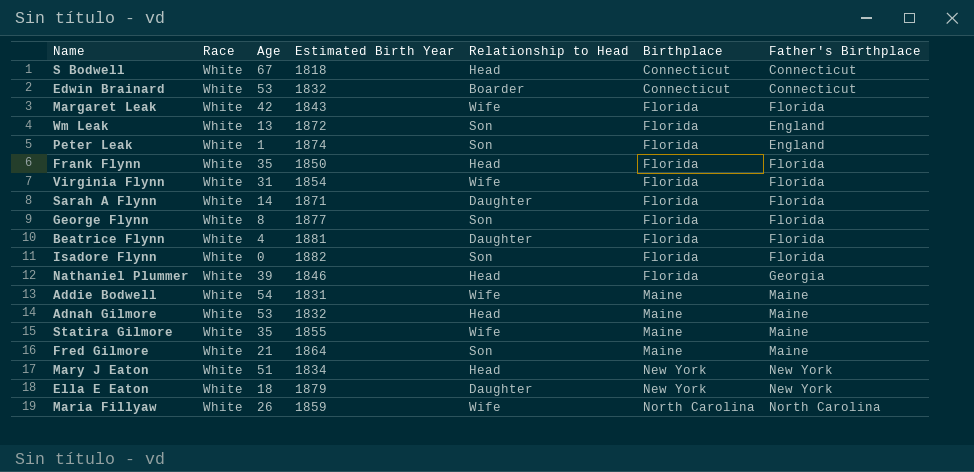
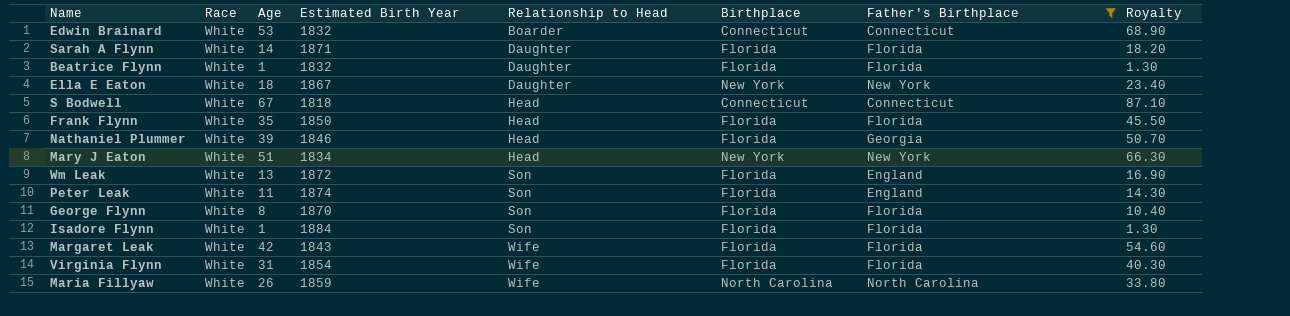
filter: none -> Father's Birthplace != Maine
row order: Birthplace ascending -> Relationship to Head ascending
column Royalty | formula: none -> [Age] * 1.3
Beatrice Flynn | Age: 4 -> 1
Beatrice Flynn | Estimated Birth Year: 1881 -> 1832
Ella E Eaton | Estimated Birth Year: 1879 -> 1867
Peter Leak | Age: 1 -> 11
George Flynn | Estimated Birth Year: 1877 -> 1870
Isadore Flynn | Age: 0 -> 1
Isadore Flynn | Estimated Birth Year: 1882 -> 1884

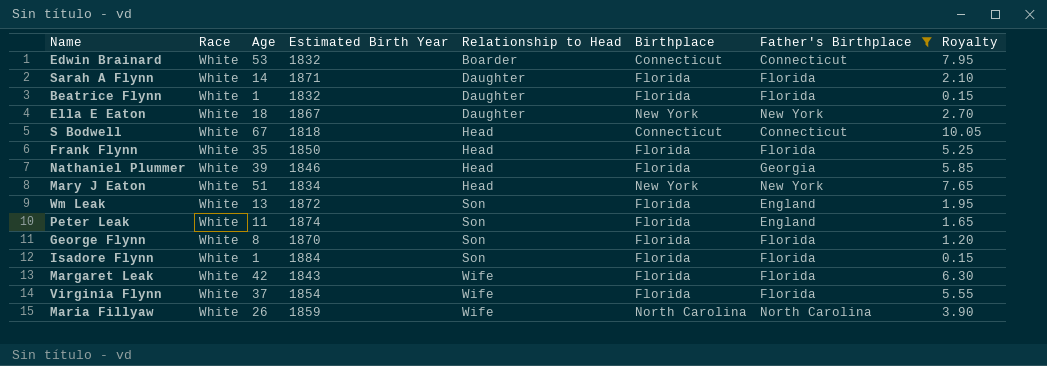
column Royalty | formula: [Age] * 1.3 -> [Age] * 0.15
Virginia Flynn | Age: 31 -> 37

